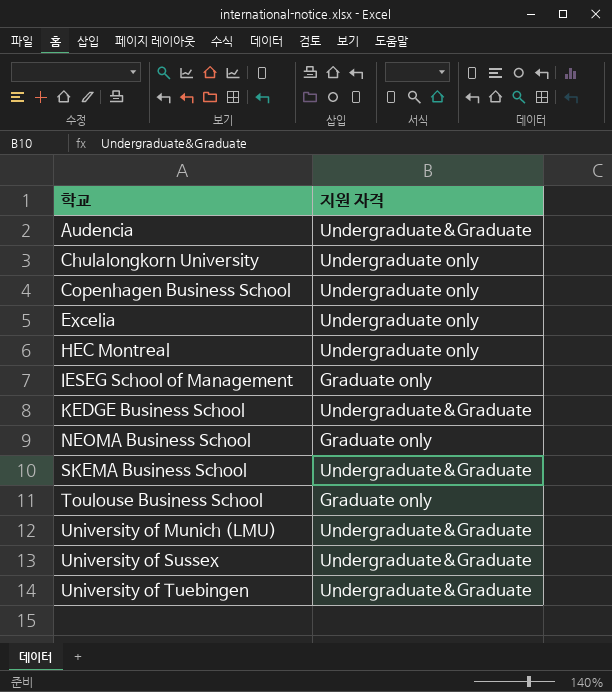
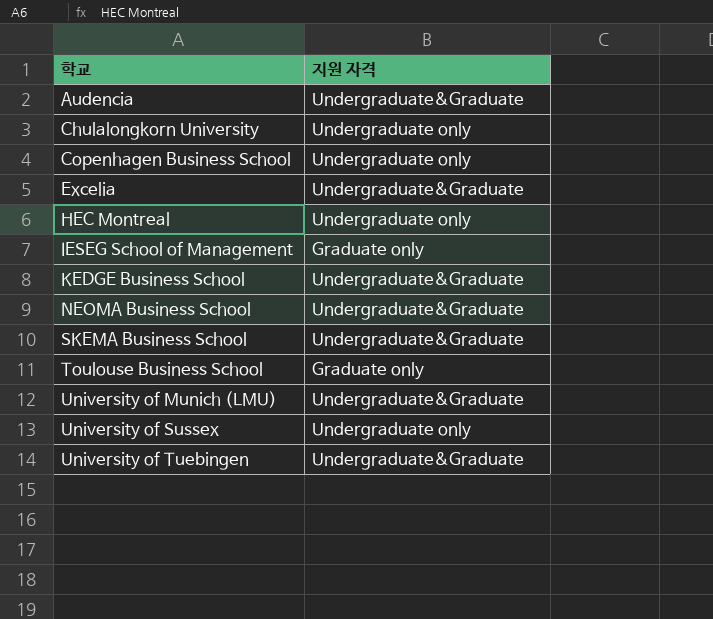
Excelia | 지원 자격: Undergraduate only -> Undergraduate&Graduate
NEOMA Business School | 지원 자격: Graduate only -> Undergraduate&Graduate
University of Sussex | 지원 자격: Undergraduate&Graduate -> Undergraduate only

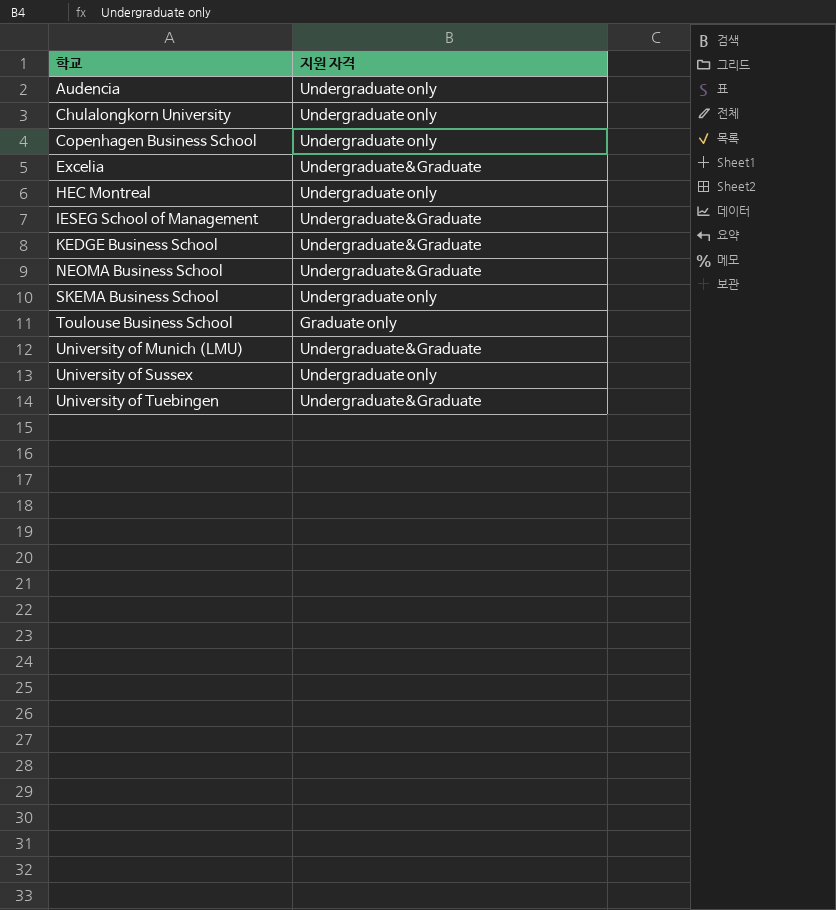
Audencia | 지원 자격: Undergraduate&Graduate -> Undergraduate only
IESEG School of Management | 지원 자격: Graduate only -> Undergraduate&Graduate
SKEMA Business School | 지원 자격: Undergraduate&Graduate -> Undergraduate only

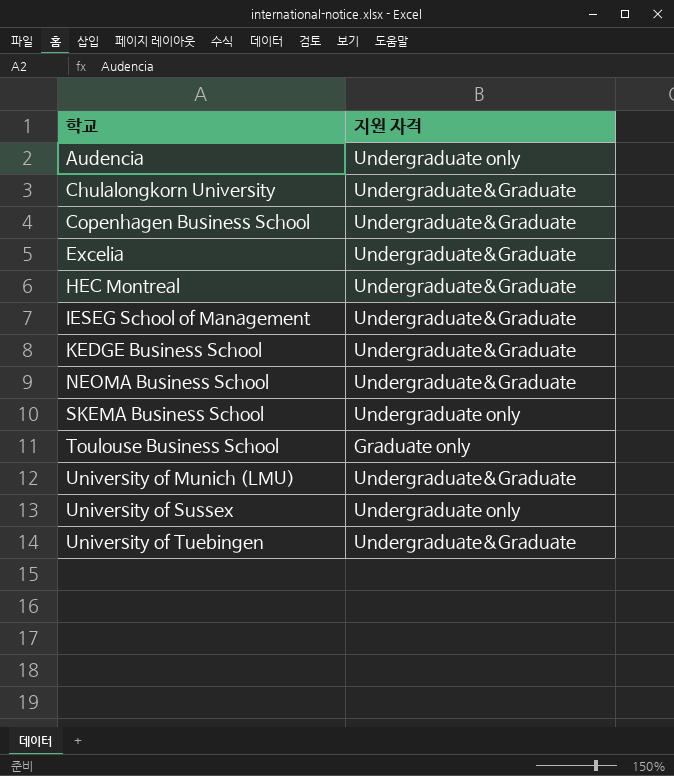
Chulalongkorn University | 지원 자격: Undergraduate only -> Undergraduate&Graduate
Copenhagen Business School | 지원 자격: Undergraduate only -> Undergraduate&Graduate
HEC Montreal | 지원 자격: Undergraduate only -> Undergraduate&Graduate

